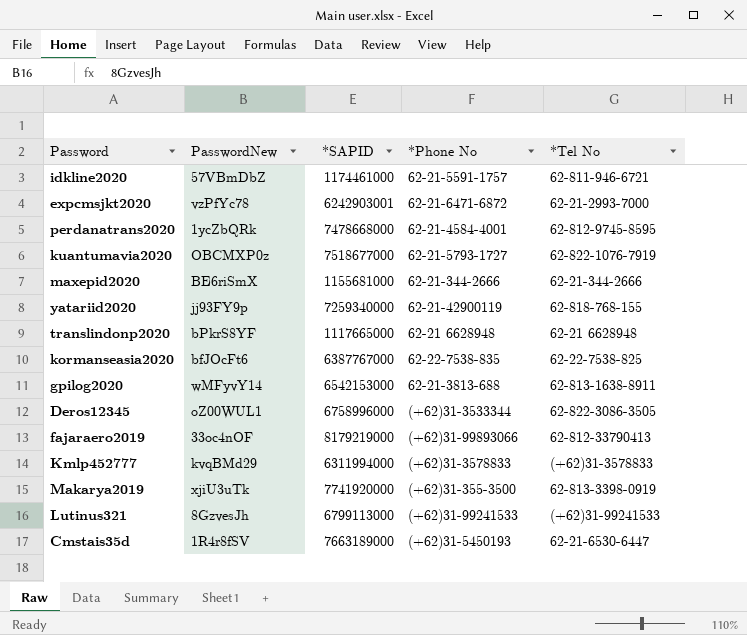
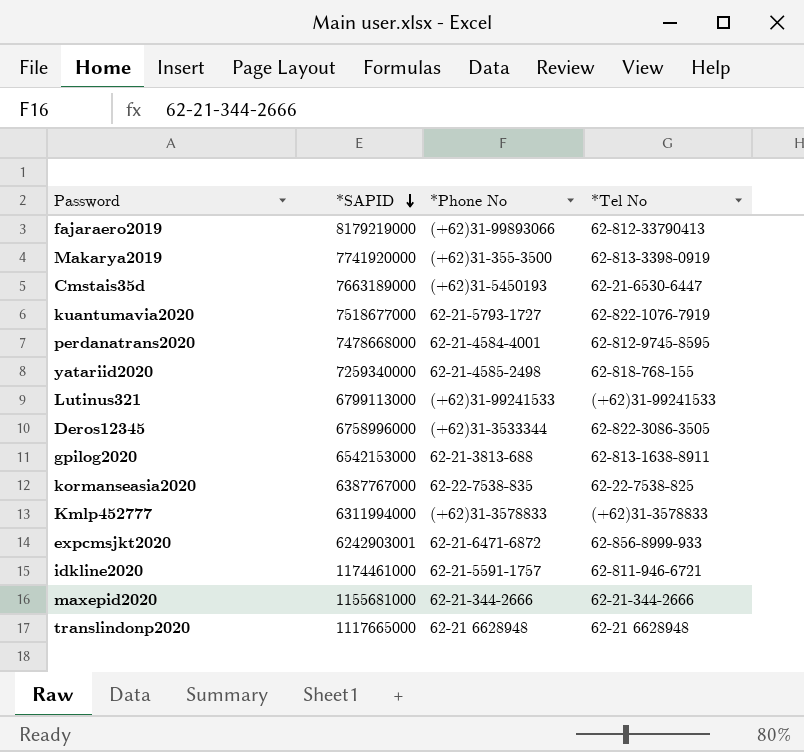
row order: none -> *SAPID descending
column PasswordNew | position: 2 -> none
yatariid2020 | *Phone No: 62-21-42900119 -> 62-21-4585-2498
expcmsjkt2020 | *Tel No: 62-21-2993-7000 -> 62-856-8999-933

